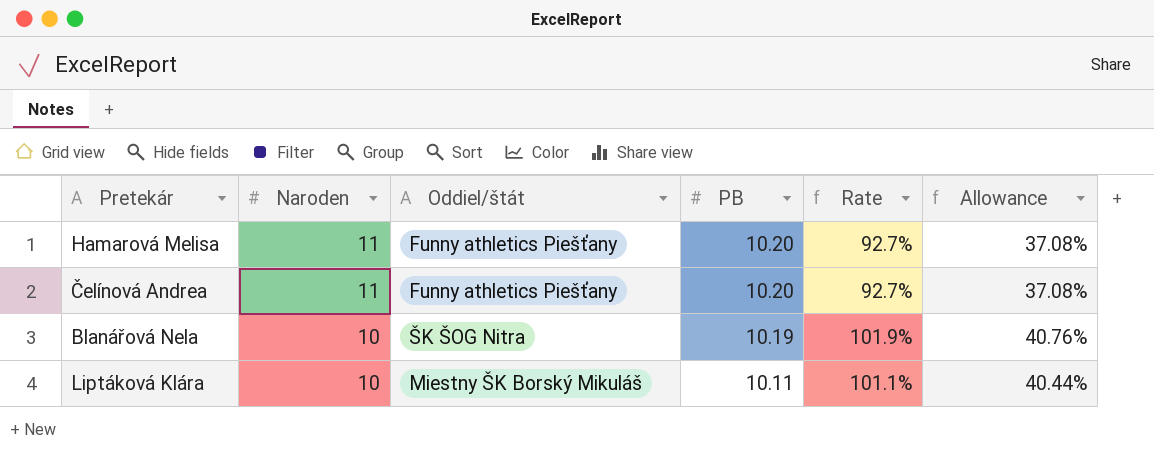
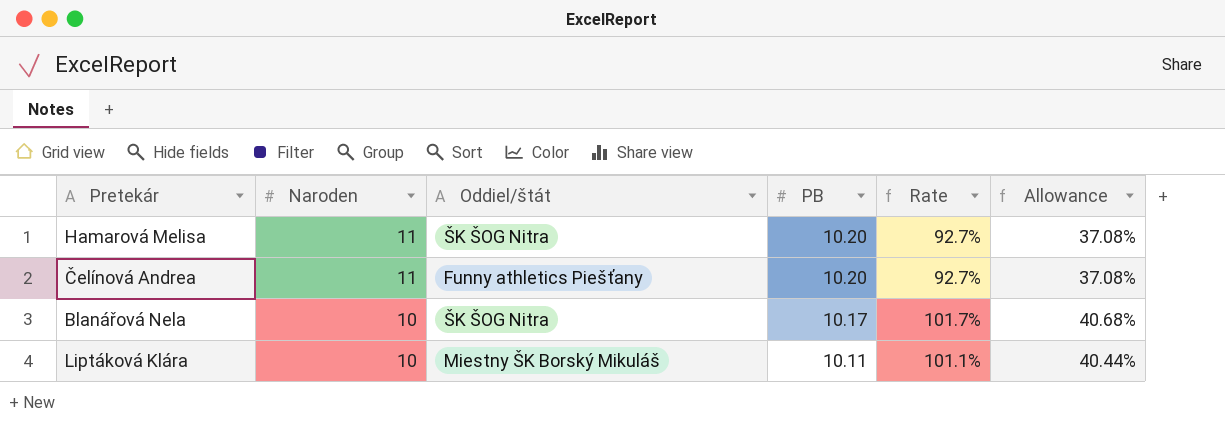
Hamarová Melisa | Oddiel/štát: Funny athletics Piešťany -> ŠK ŠOG Nitra
Blanářová Nela | PB: 10.19 -> 10.17
Blanářová Nela | Rate: 101.9% -> 101.7%
Blanářová Nela | Allowance: 40.76% -> 40.68%

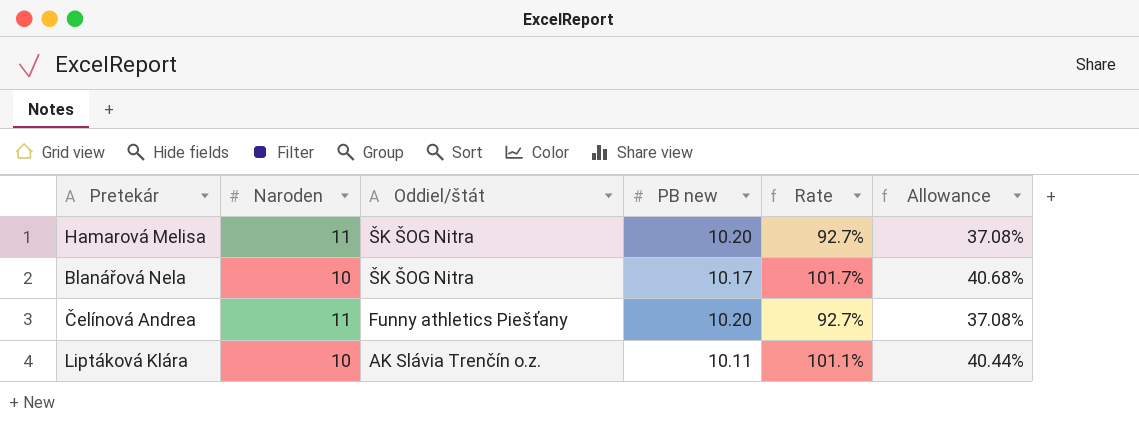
row order: Naroden descending -> Oddiel/štát descending
column name: PB -> PB new
Liptáková Klára | Oddiel/štát: Miestny ŠK Borský Mikuláš -> AK Slávia Trenčín o.z.

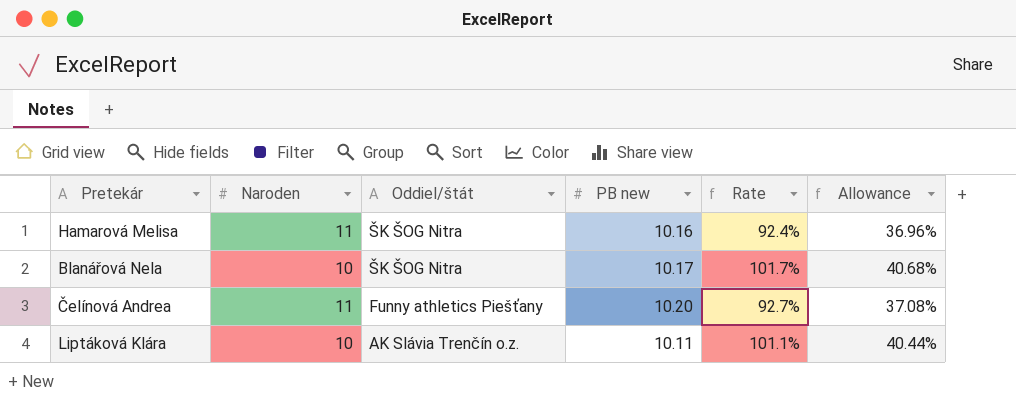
Hamarová Melisa | PB new: 10.20 -> 10.16
Hamarová Melisa | Rate: 92.7% -> 92.4%
Hamarová Melisa | Allowance: 37.08% -> 36.96%

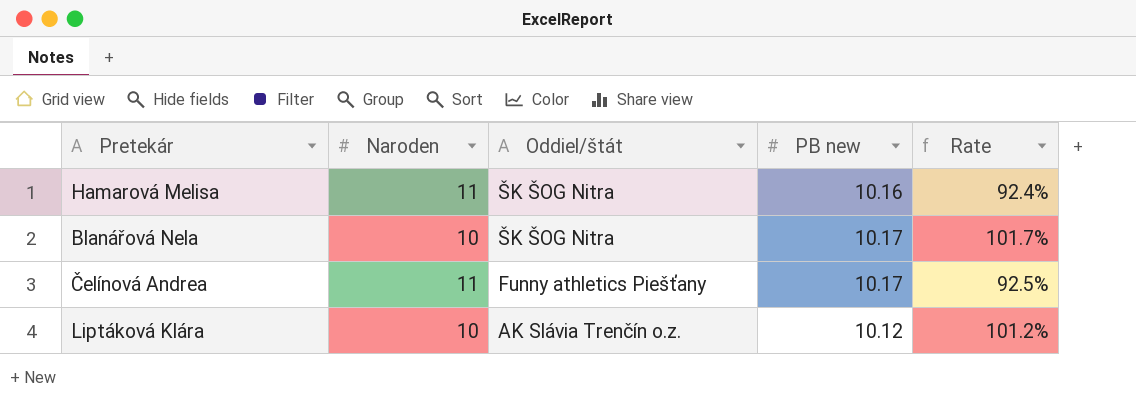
column Allowance | formula: [Rate] * 0.4 -> none
Čelínová Andrea | PB new: 10.20 -> 10.17
Čelínová Andrea | Rate: 92.7% -> 92.5%
Liptáková Klára | PB new: 10.11 -> 10.12
Liptáková Klára | Rate: 101.1% -> 101.2%

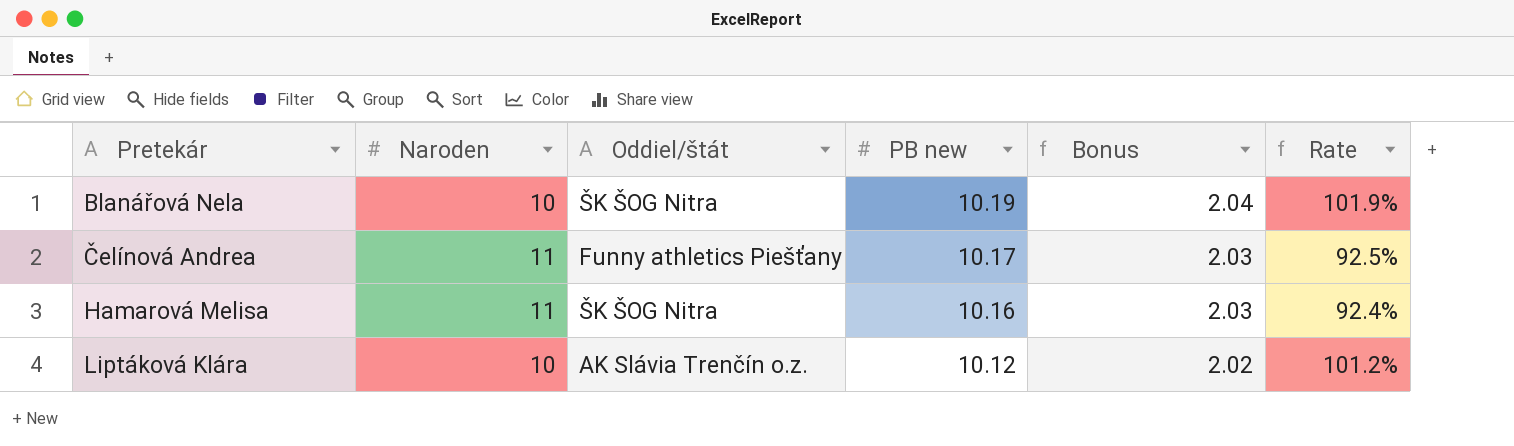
row order: Oddiel/štát descending -> Pretekár ascending
column Bonus | formula: none -> [PB new] * 0.2
Blanářová Nela | PB new: 10.17 -> 10.19
Blanářová Nela | Rate: 101.7% -> 101.9%

